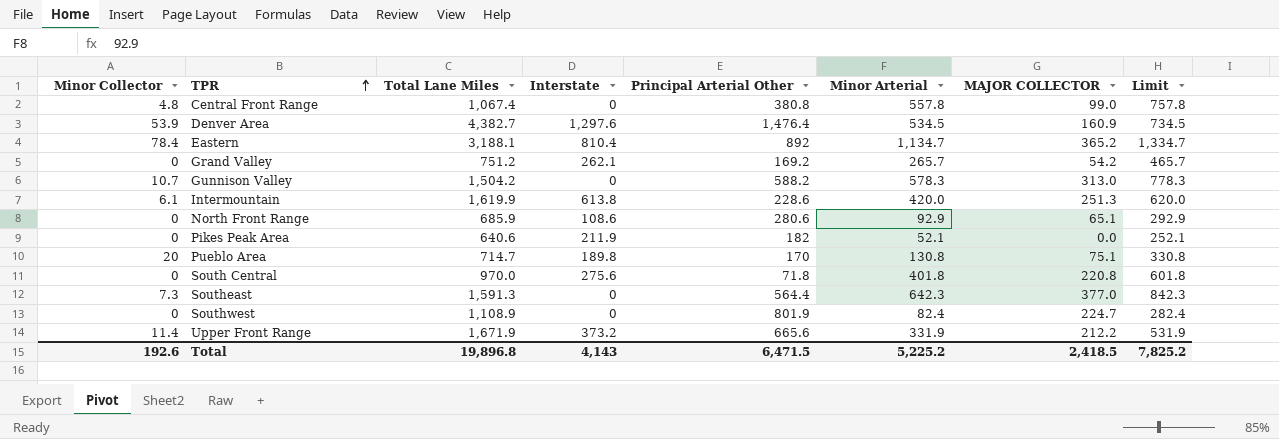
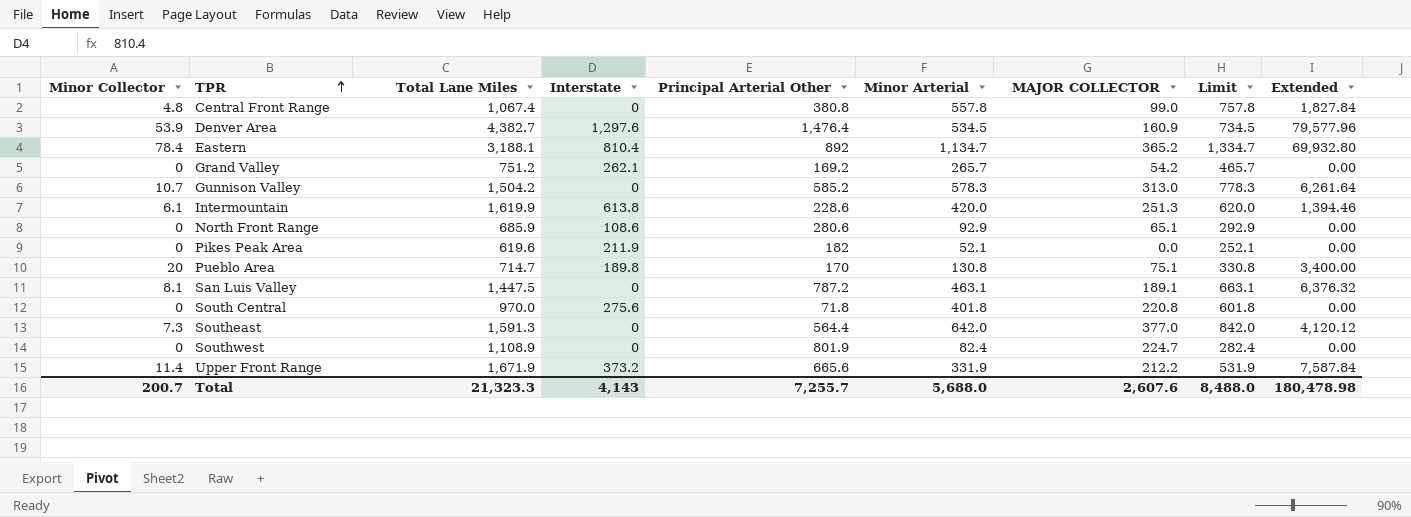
column Extended | formula: none -> [Minor Collector] * [Principal Arterial Other]
Gunnison Valley | Principal Arterial Other: 588.2 -> 585.2
Pikes Peak Area | Total Lane Miles: 640.6 -> 619.6
row San Luis Valley: none -> 8.1 | 1,447.5 | 0 | 787.2 | 463.1 | 189.1 | 663.1 | 6,376.32
Southeast | Minor Arterial: 642.3 -> 642.0
Southeast | Limit: 842.3 -> 842.0
Total | Minor Collector: 192.6 -> 200.7
Total | Total Lane Miles: 19,896.8 -> 21,323.3
Total | Principal Arterial Other: 6,471.5 -> 7,255.7
Total | Minor Arterial: 5,225.2 -> 5,688.0
Total | MAJOR COLLECTOR: 2,418.5 -> 2,607.6
Total | Limit: 7,825.2 -> 8,488.0

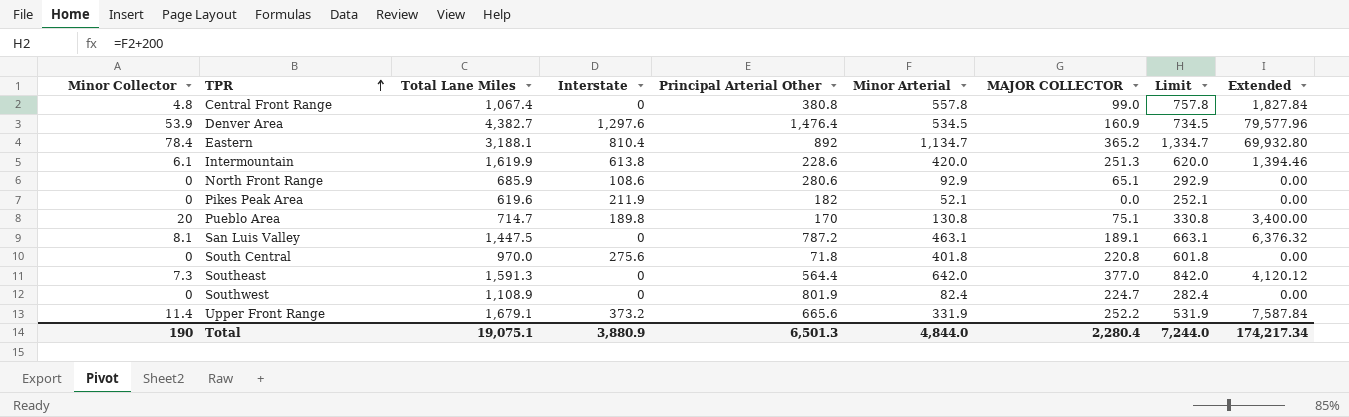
row Grand Valley: 0 | 751.2 | 262.1 | 169.2 | 265.7 | 54.2 | 465.7 | 0.00 -> none
row Gunnison Valley: 10.7 | 1,504.2 | 0 | 585.2 | 578.3 | 313.0 | 778.3 | 6,261.64 -> none
Upper Front Range | Total Lane Miles: 1,671.9 -> 1,679.1
Upper Front Range | MAJOR COLLECTOR: 212.2 -> 252.2
Total | Minor Collector: 200.7 -> 190
Total | Total Lane Miles: 21,323.3 -> 19,075.1
Total | Interstate: 4,143 -> 3,880.9
Total | Principal Arterial Other: 7,255.7 -> 6,501.3
Total | Minor Arterial: 5,688.0 -> 4,844.0
Total | MAJOR COLLECTOR: 2,607.6 -> 2,280.4
Total | Limit: 8,488.0 -> 7,244.0
Total | Extended: 180,478.98 -> 174,217.34

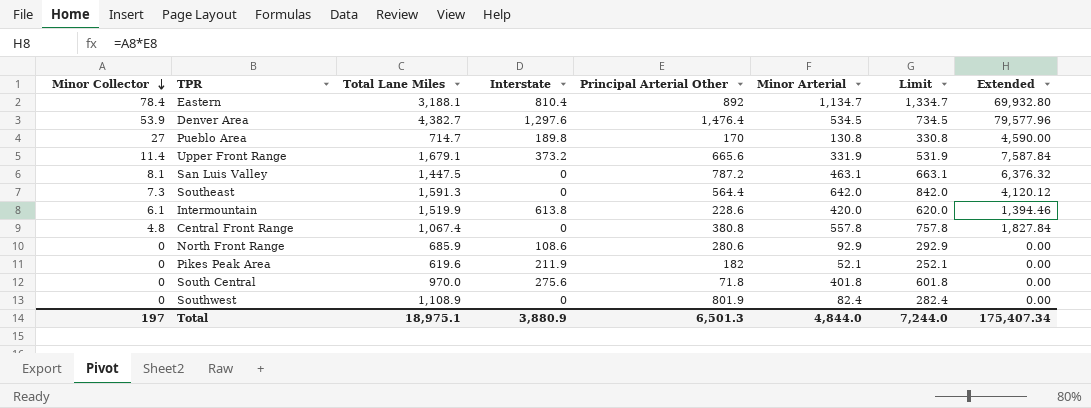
row order: TPR ascending -> Minor Collector descending
column MAJOR COLLECTOR | position: 7 -> none
Pueblo Area | Minor Collector: 20 -> 27
Pueblo Area | Extended: 3,400.00 -> 4,590.00
Intermountain | Total Lane Miles: 1,619.9 -> 1,519.9
Total | Minor Collector: 190 -> 197
Total | Total Lane Miles: 19,075.1 -> 18,975.1
Total | Extended: 174,217.34 -> 175,407.34

